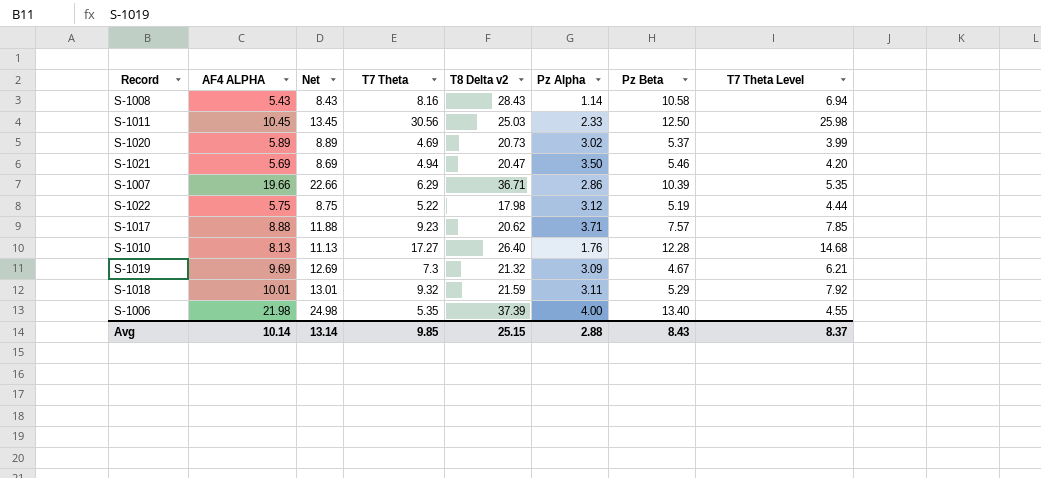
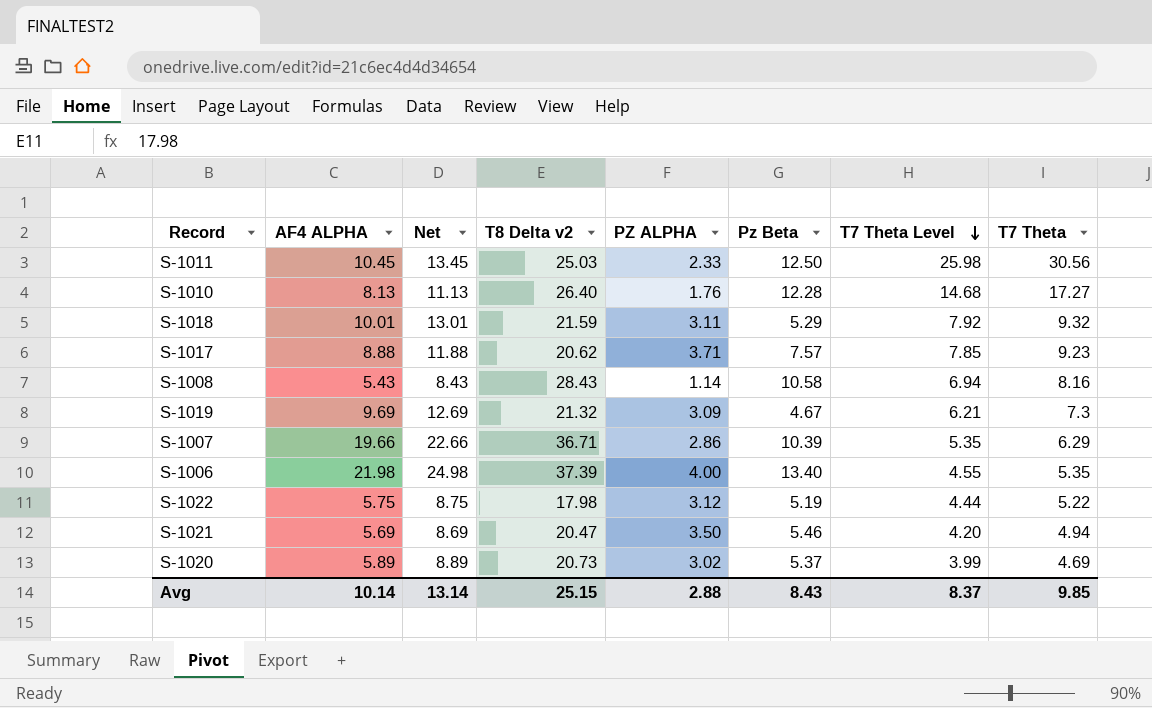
row order: none -> T7 Theta Level descending
column name: Pz Alpha -> PZ ALPHA
column T7 Theta | position: 4 -> 8

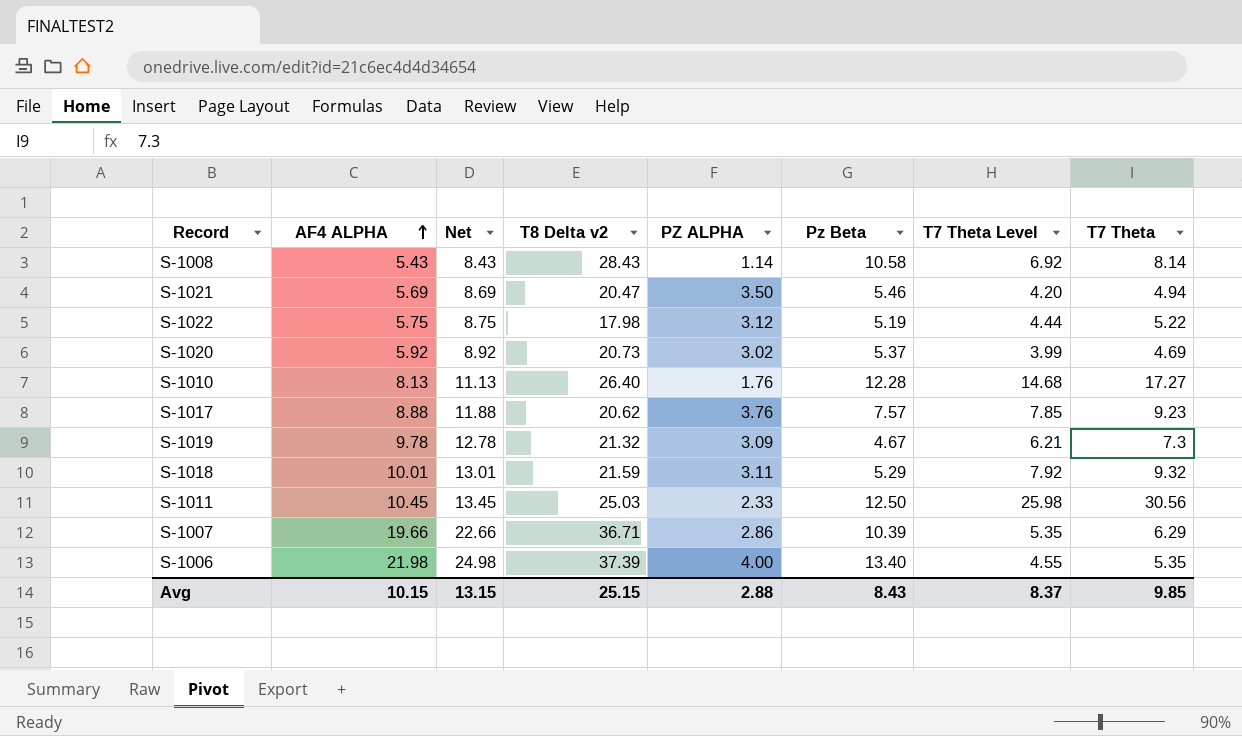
row order: T7 Theta Level descending -> AF4 ALPHA ascending
S-1008 | T7 Theta Level: 6.94 -> 6.92
S-1008 | T7 Theta: 8.16 -> 8.14
S-1020 | AF4 ALPHA: 5.89 -> 5.92
S-1020 | Net: 8.89 -> 8.92
S-1017 | PZ ALPHA: 3.71 -> 3.76
S-1019 | AF4 ALPHA: 9.69 -> 9.78
S-1019 | Net: 12.69 -> 12.78
Avg | AF4 ALPHA: 10.14 -> 10.15
Avg | Net: 13.14 -> 13.15

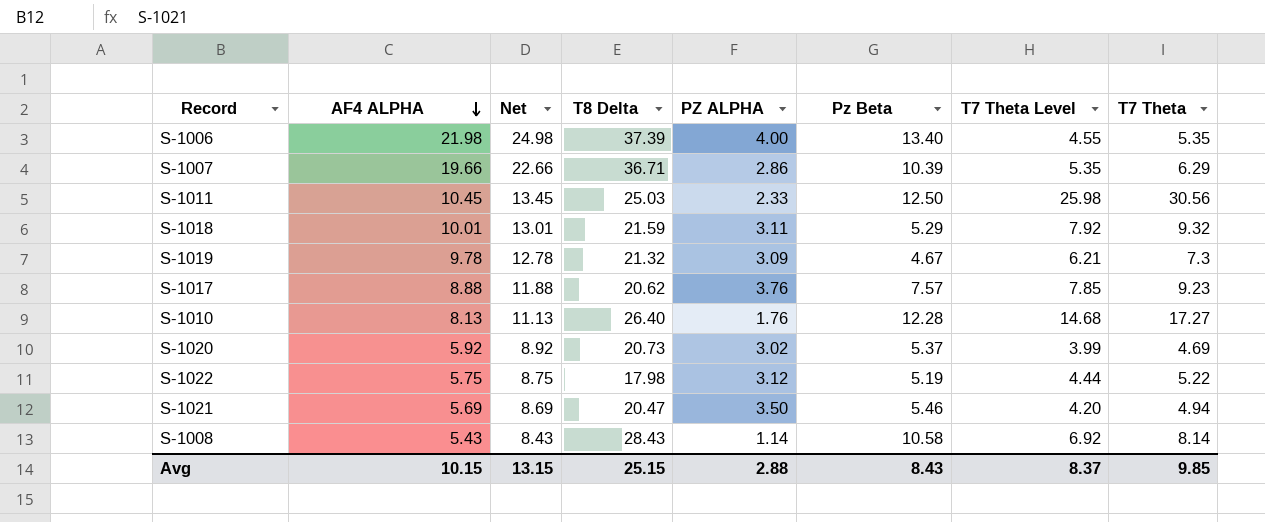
row order: AF4 ALPHA ascending -> AF4 ALPHA descending
column name: T8 Delta v2 -> T8 Delta

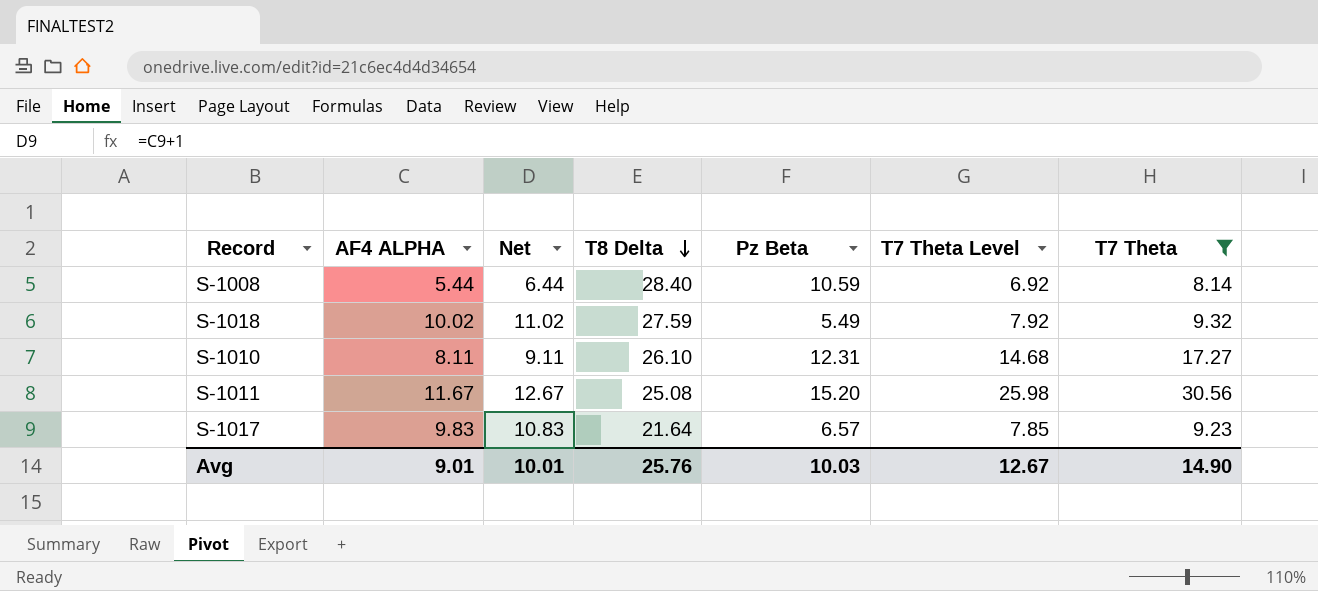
filter: none -> T7 Theta >= 8.14
row order: AF4 ALPHA descending -> T8 Delta descending
column PZ ALPHA | position: 5 -> none
column Net | formula: [AF4 ALPHA] + 3 -> [AF4 ALPHA] + 1
S-1008 | AF4 ALPHA: 5.43 -> 5.44
S-1008 | T8 Delta: 28.43 -> 28.40
S-1008 | Pz Beta: 10.58 -> 10.59
S-1018 | AF4 ALPHA: 10.01 -> 10.02
S-1018 | T8 Delta: 21.59 -> 27.59
S-1018 | Pz Beta: 5.29 -> 5.49
S-1010 | AF4 ALPHA: 8.13 -> 8.11
S-1010 | T8 Delta: 26.40 -> 26.10
S-1010 | Pz Beta: 12.28 -> 12.31
S-1011 | AF4 ALPHA: 10.45 -> 11.67
S-1011 | T8 Delta: 25.03 -> 25.08
S-1011 | Pz Beta: 12.50 -> 15.20
S-1017 | AF4 ALPHA: 8.88 -> 9.83
S-1017 | T8 Delta: 20.62 -> 21.64
S-1017 | Pz Beta: 7.57 -> 6.57
Avg | AF4 ALPHA: 10.15 -> 9.01
Avg | Net: 13.15 -> 10.01
Avg | T8 Delta: 25.15 -> 25.76
Avg | Pz Beta: 8.43 -> 10.03
Avg | T7 Theta Level: 8.37 -> 12.67
Avg | T7 Theta: 9.85 -> 14.90

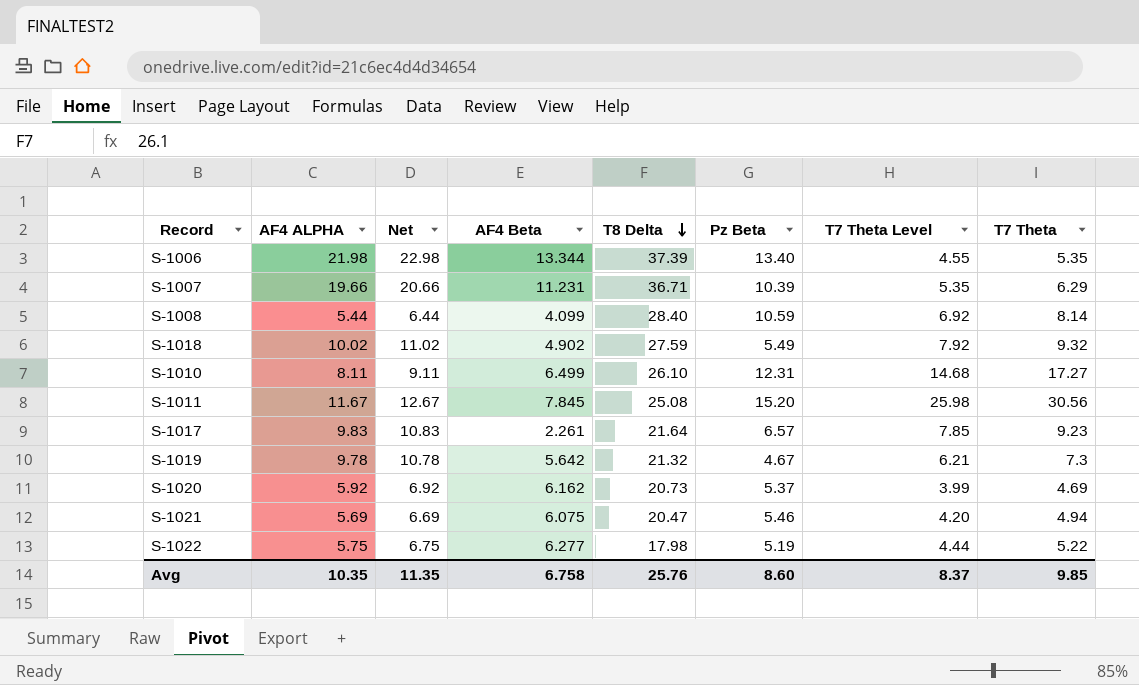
filter: T7 Theta >= 8.14 -> none
column AF4 Beta | position: none -> 4
Avg | AF4 ALPHA: 9.01 -> 10.35
Avg | Net: 10.01 -> 11.35
Avg | Pz Beta: 10.03 -> 8.60
Avg | T7 Theta Level: 12.67 -> 8.37
Avg | T7 Theta: 14.90 -> 9.85

